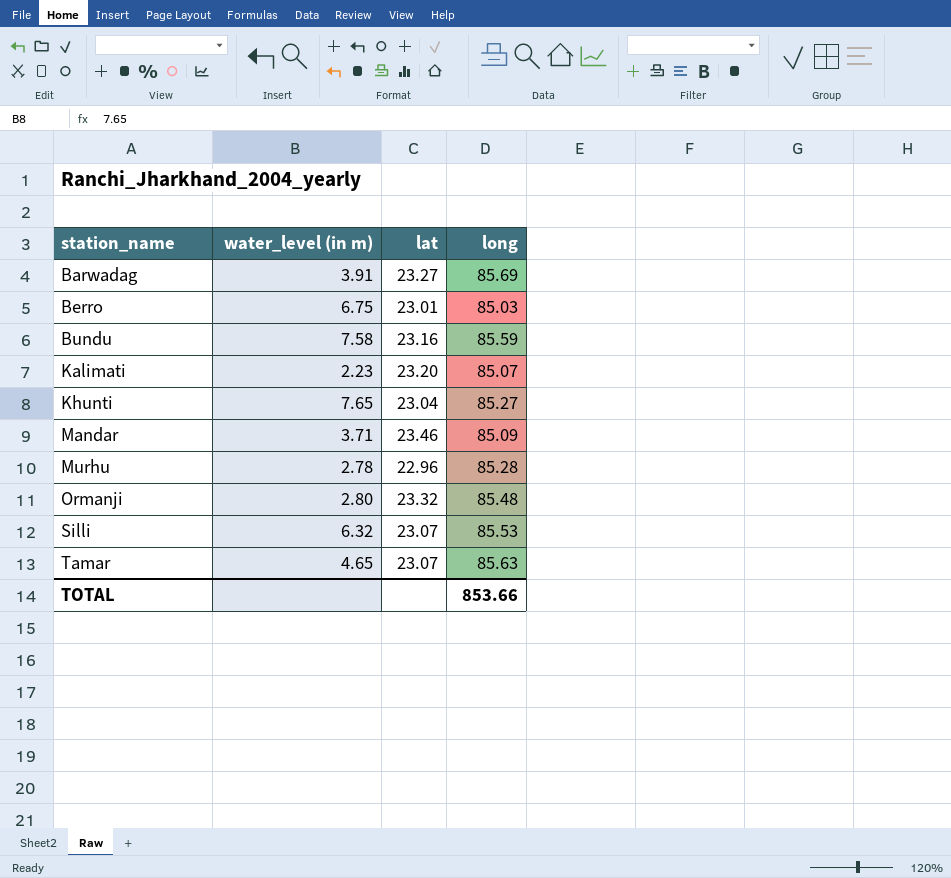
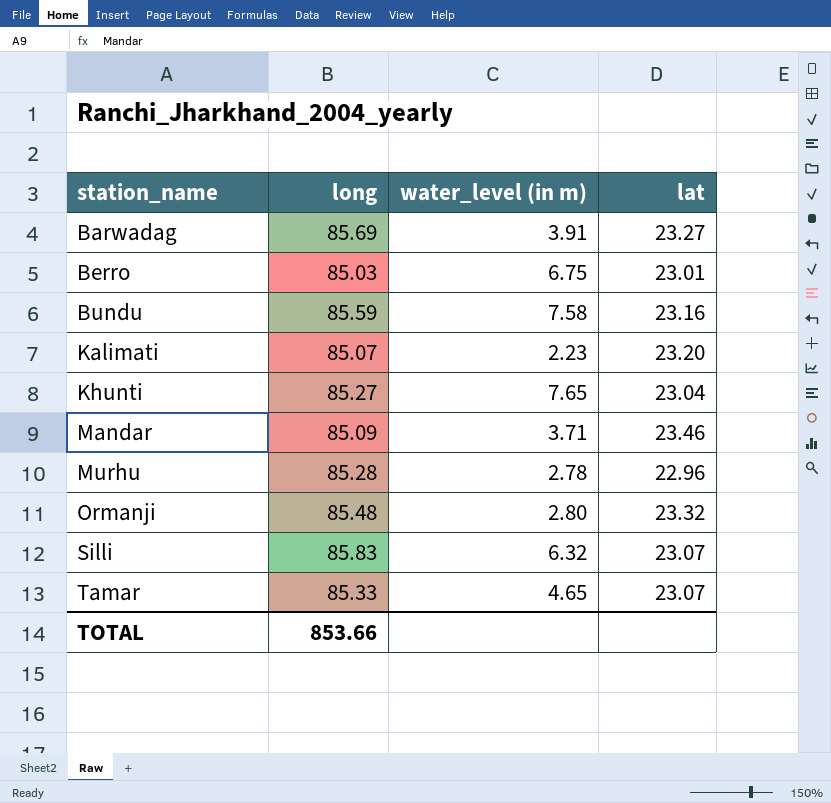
column long | position: 4 -> 2
Silli | long: 85.53 -> 85.83
Tamar | long: 85.63 -> 85.33

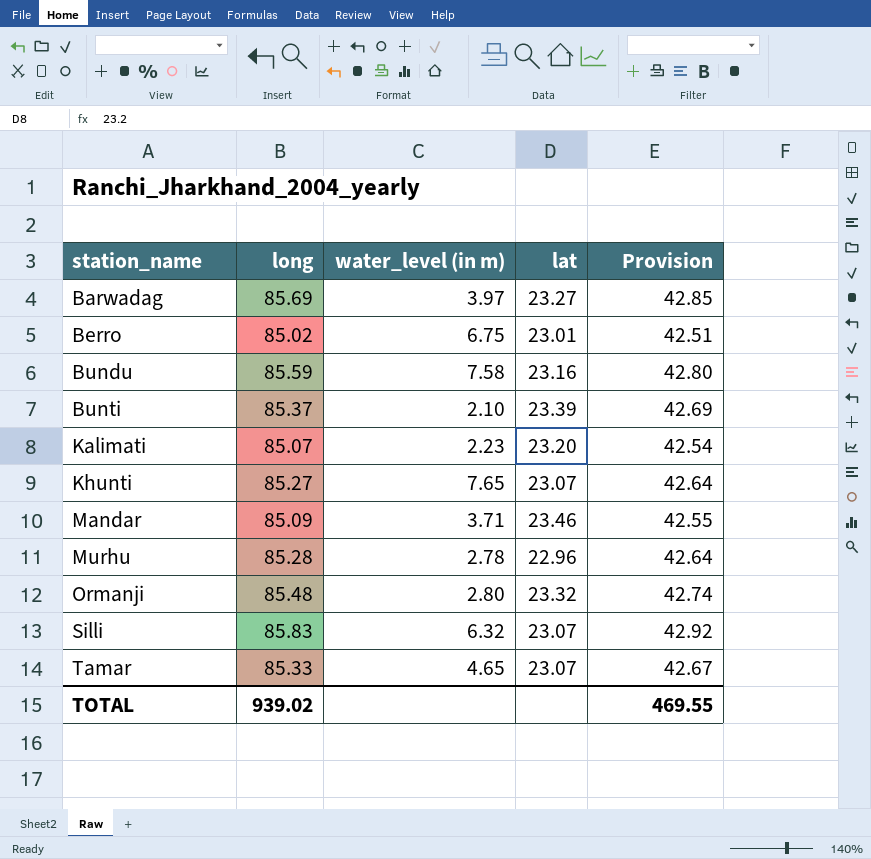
column Provision | formula: none -> [long] * 0.5
Barwadag | water_level (in m): 3.91 -> 3.97
Berro | long: 85.03 -> 85.02
row Bunti: none -> 85.37 | 2.10 | 23.39 | 42.69
Khunti | lat: 23.04 -> 23.07
TOTAL | long: 853.66 -> 939.02

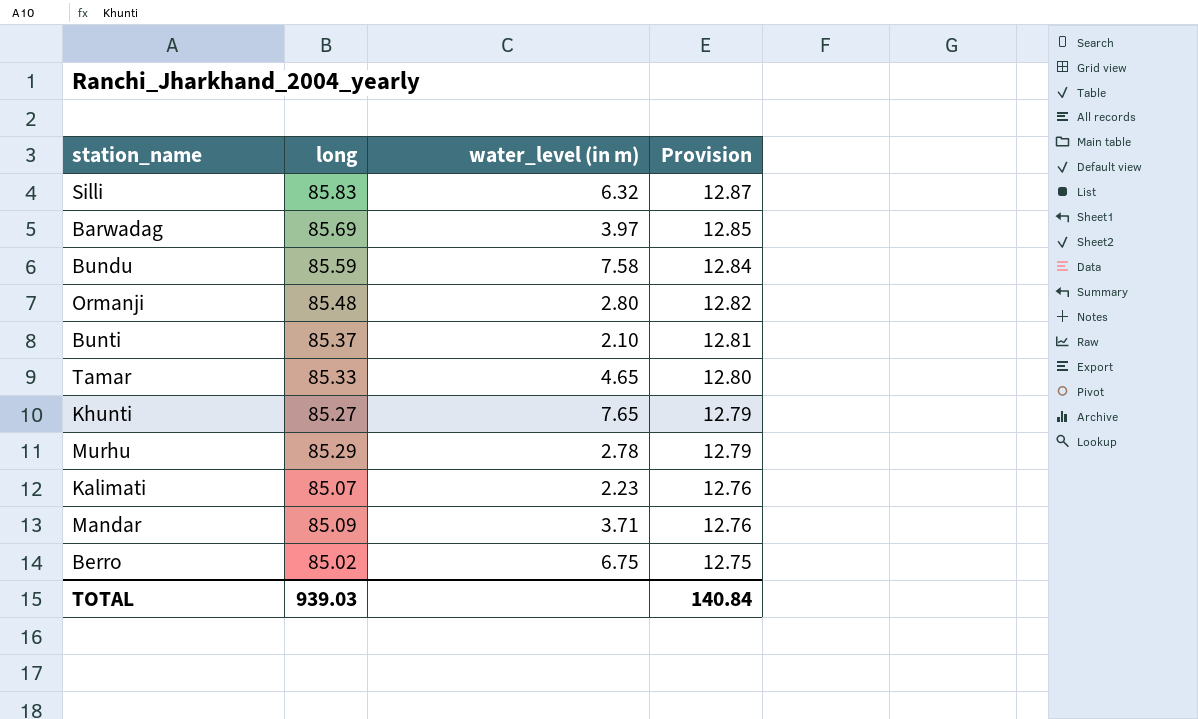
row order: station_name ascending -> Provision descending
column lat | position: 4 -> none
column Provision | formula: [long] * 0.5 -> [long] * 0.15
Murhu | long: 85.28 -> 85.29
TOTAL | long: 939.02 -> 939.03
TOTAL | Provision: 469.55 -> 140.84

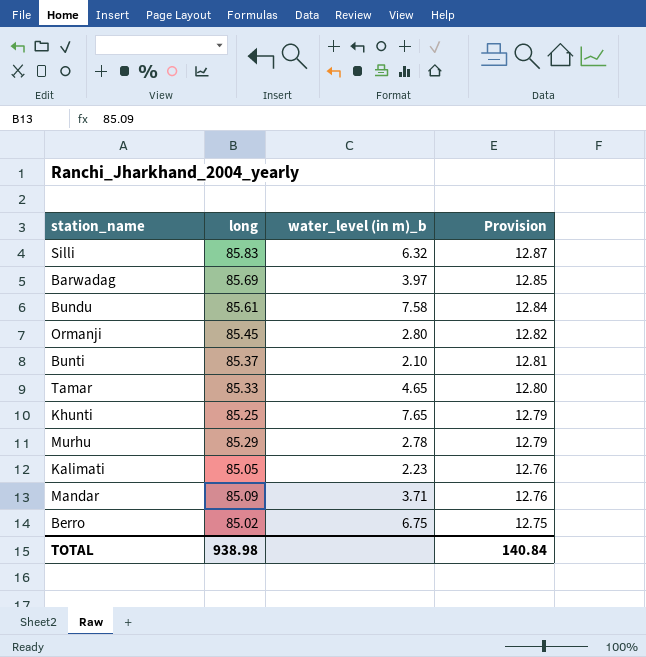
column name: water_level (in m) -> water_level (in m)_b
Bundu | long: 85.59 -> 85.61
Ormanji | long: 85.48 -> 85.45
Khunti | long: 85.27 -> 85.25
Kalimati | long: 85.07 -> 85.05
TOTAL | long: 939.03 -> 938.98

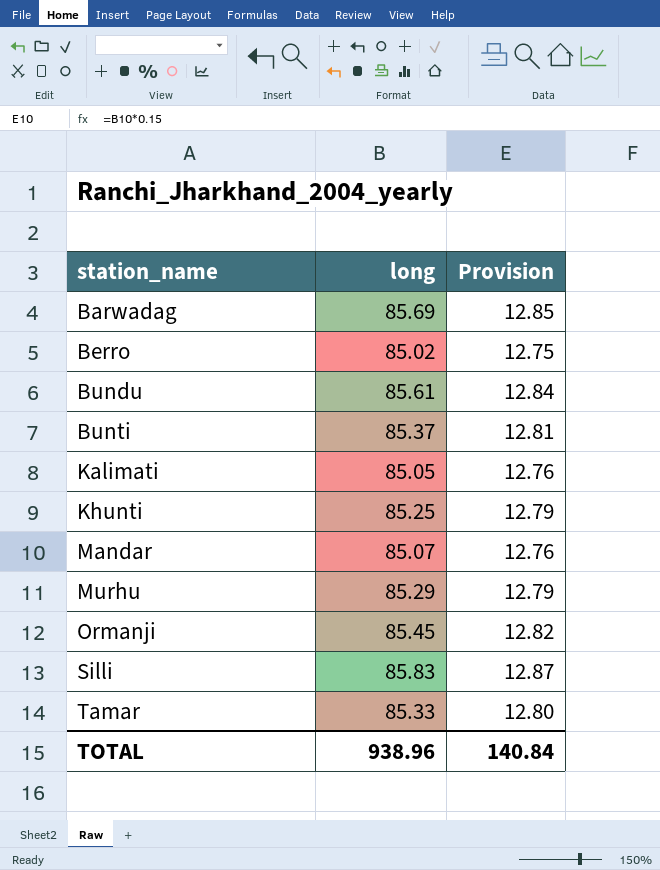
row order: Provision descending -> station_name ascending
column water_level (in m)_b | position: 3 -> none
Mandar | long: 85.09 -> 85.07
TOTAL | long: 938.98 -> 938.96

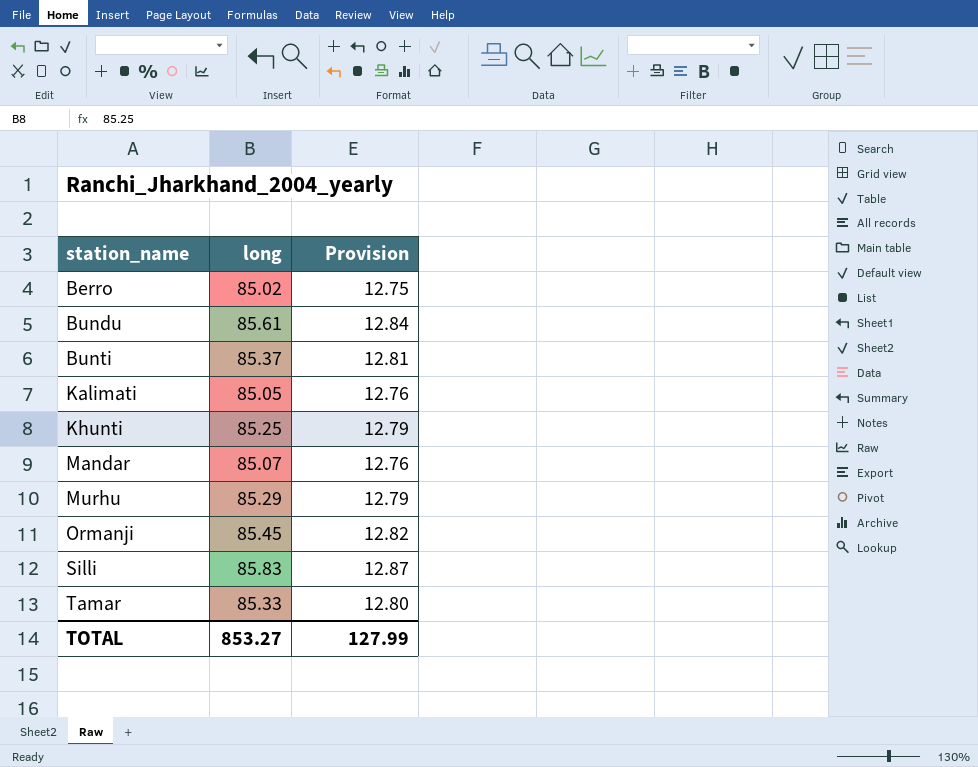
row Barwadag: 85.69 | 12.85 -> none
TOTAL | long: 938.96 -> 853.27
TOTAL | Provision: 140.84 -> 127.99

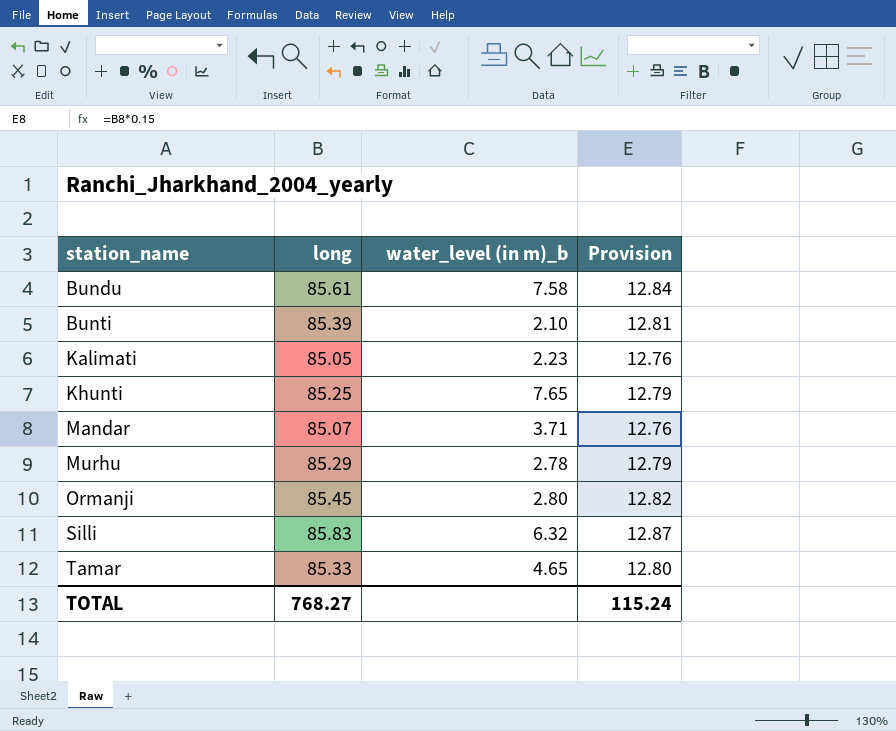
column water_level (in m)_b | position: none -> 3
row Berro: 85.02 | 12.75 -> none
Bunti | long: 85.37 -> 85.39
TOTAL | long: 853.27 -> 768.27
TOTAL | Provision: 127.99 -> 115.24

